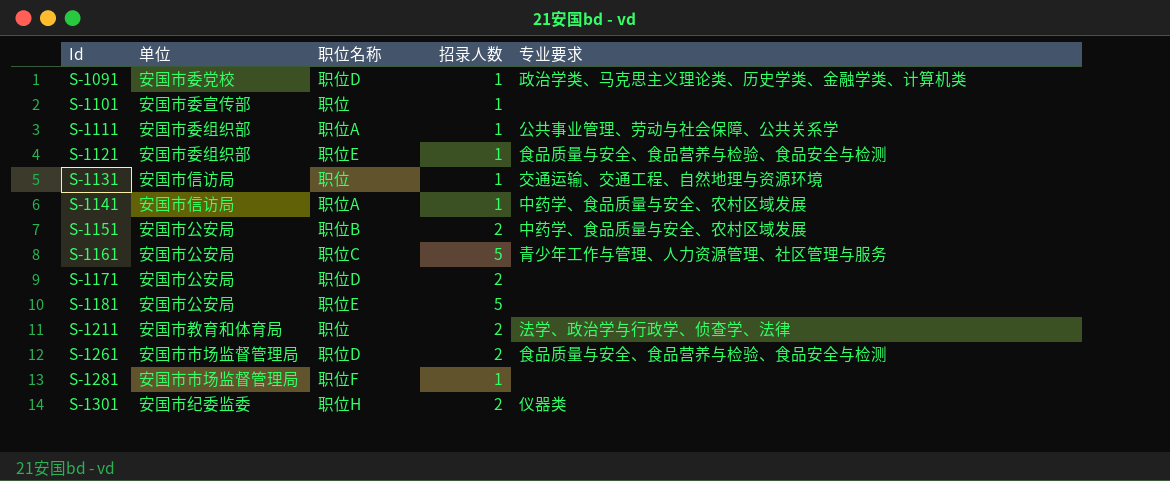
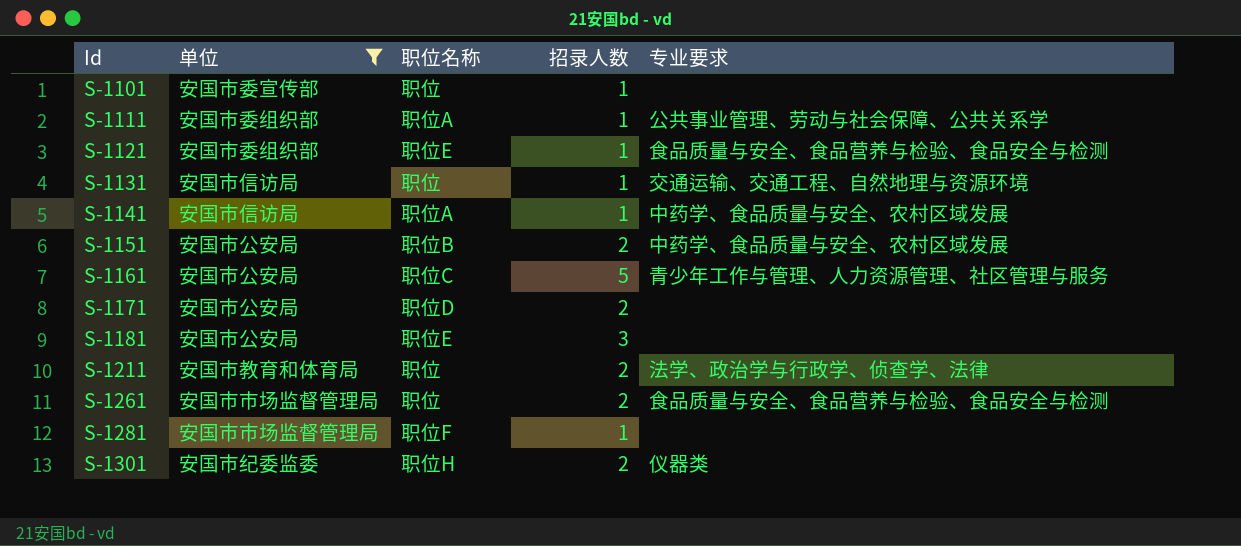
filter: none -> 单位 != 安国市委党校
S-1181 | 招录人数: 5 -> 3
S-1261 | 职位名称: 职位D -> 职位

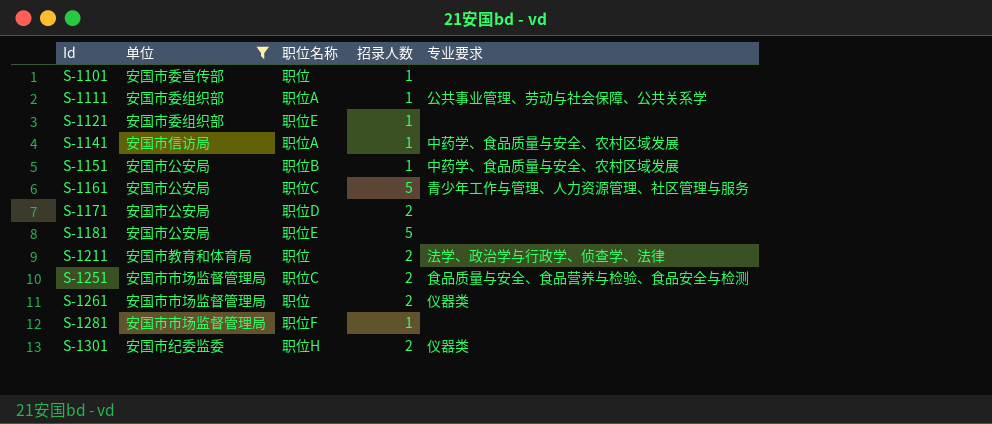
row S-1131: 安国市信访局 | 职位 | 1 | 交通运输、交通工程、自然地理与资源环境 -> none
S-1121 | 专业要求: 食品质量与安全、食品营养与检验、食品安全与检测 -> none
S-1151 | 招录人数: 2 -> 1
S-1181 | 招录人数: 3 -> 5
row S-1251: none -> 安国市市场监督管理局 | 职位C | 2 | 食品质量与安全、食品营养与检验、食品安全与检测
S-1261 | 专业要求: 食品质量与安全、食品营养与检验、食品安全与检测 -> 仪器类

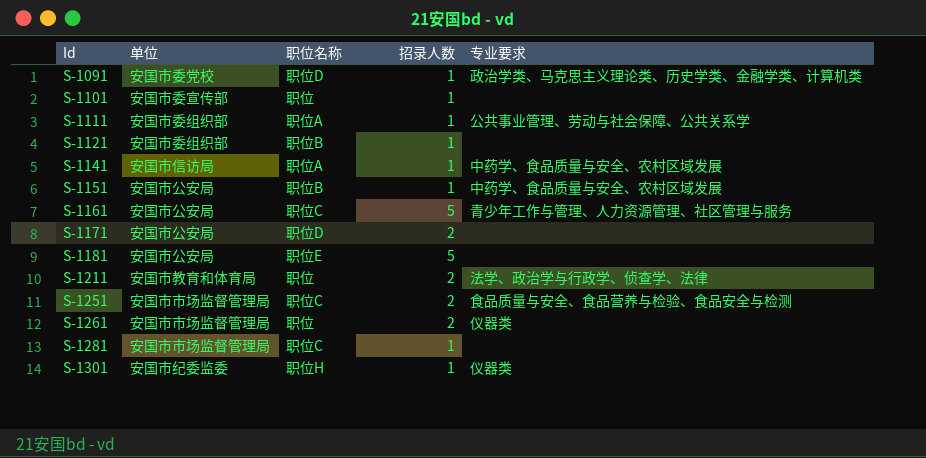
filter: 单位 != 安国市委党校 -> none
S-1121 | 职位名称: 职位E -> 职位B
S-1281 | 职位名称: 职位F -> 职位C
S-1301 | 招录人数: 2 -> 1

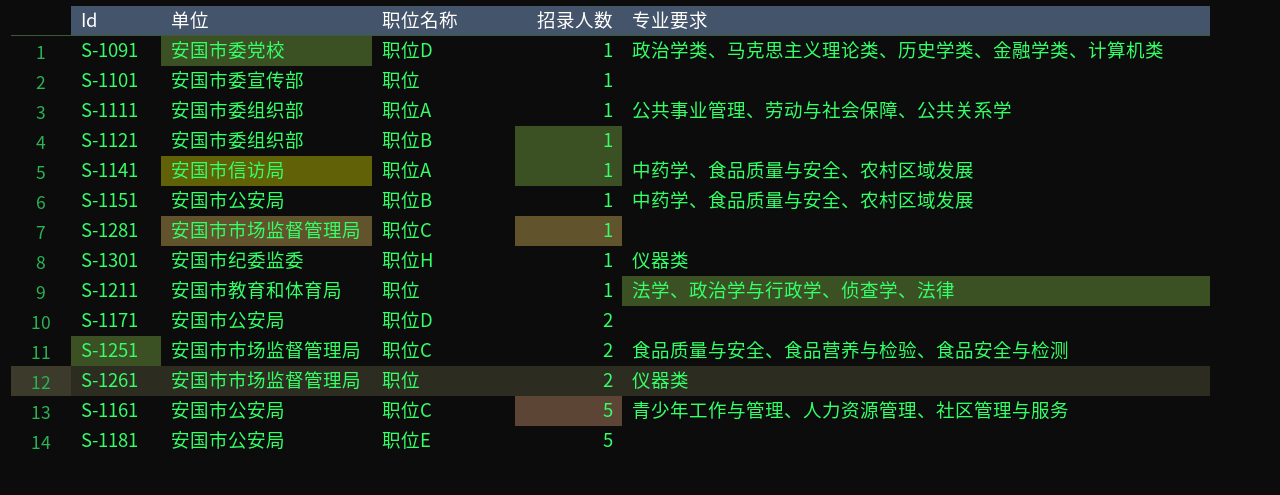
row order: Id ascending -> 招录人数 ascending
S-1211 | 招录人数: 2 -> 1

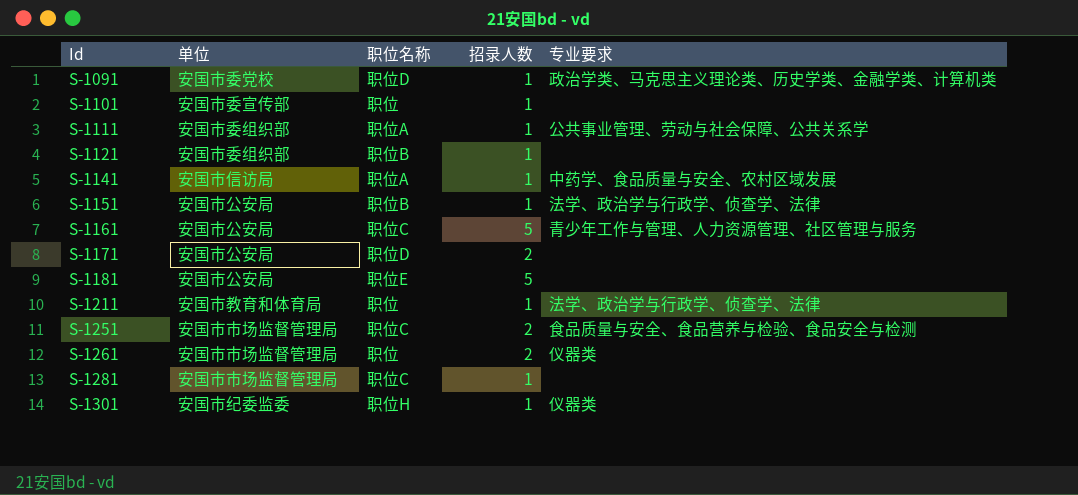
row order: 招录人数 ascending -> Id ascending
S-1151 | 专业要求: 中药学、食品质量与安全、农村区域发展 -> 法学、政治学与行政学、侦查学、法律

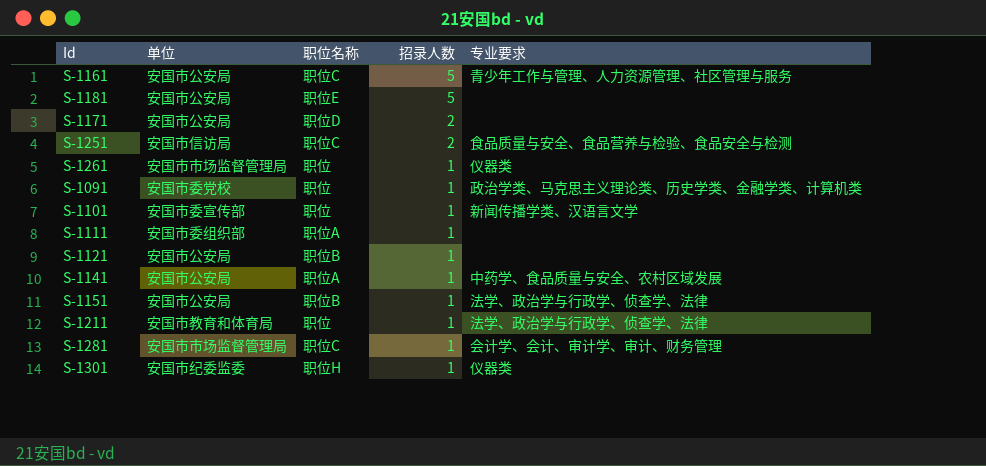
row order: Id ascending -> 招录人数 descending
S-1251 | 单位: 安国市市场监督管理局 -> 安国市信访局
S-1261 | 招录人数: 2 -> 1
S-1091 | 职位名称: 职位D -> 职位
S-1101 | 专业要求: none -> 新闻传播学类、汉语言文学
S-1111 | 专业要求: 公共事业管理、劳动与社会保障、公共关系学 -> none
S-1121 | 单位: 安国市委组织部 -> 安国市公安局
S-1141 | 单位: 安国市信访局 -> 安国市公安局
S-1281 | 专业要求: none -> 会计学、会计、审计学、审计、财务管理

